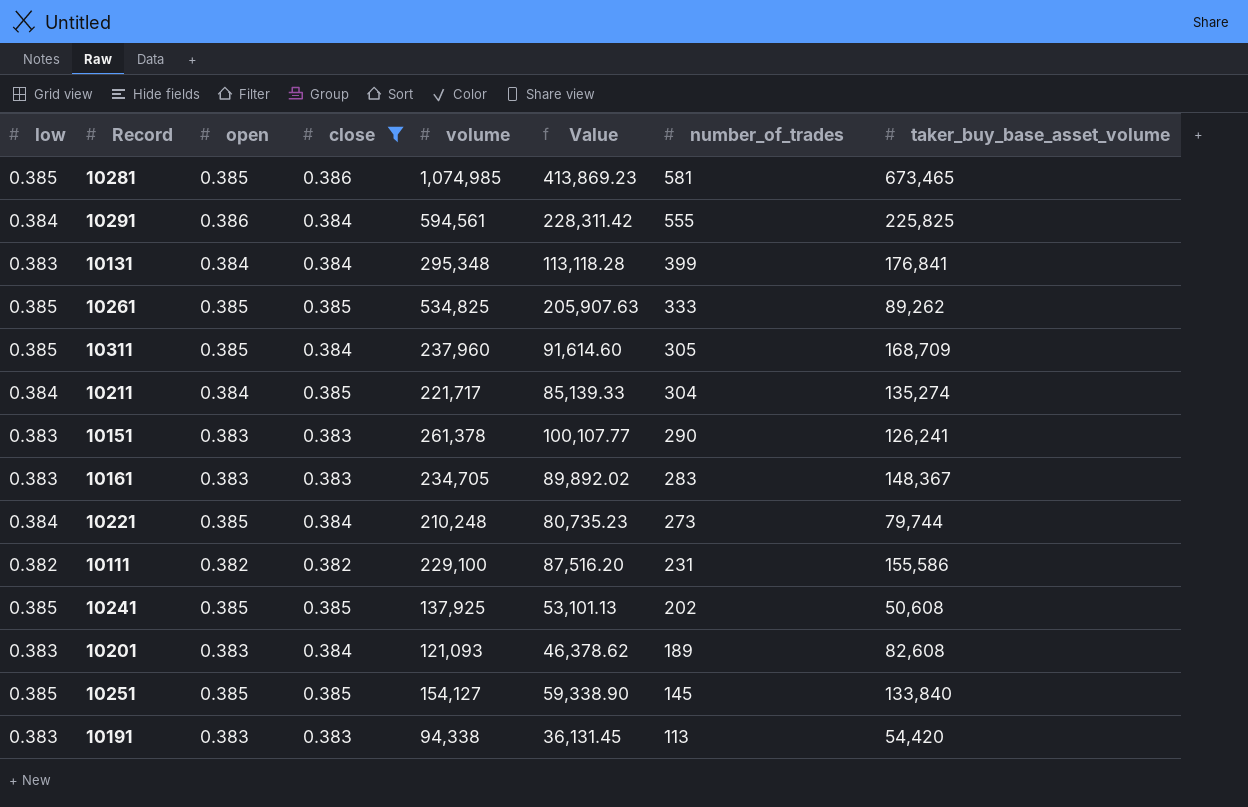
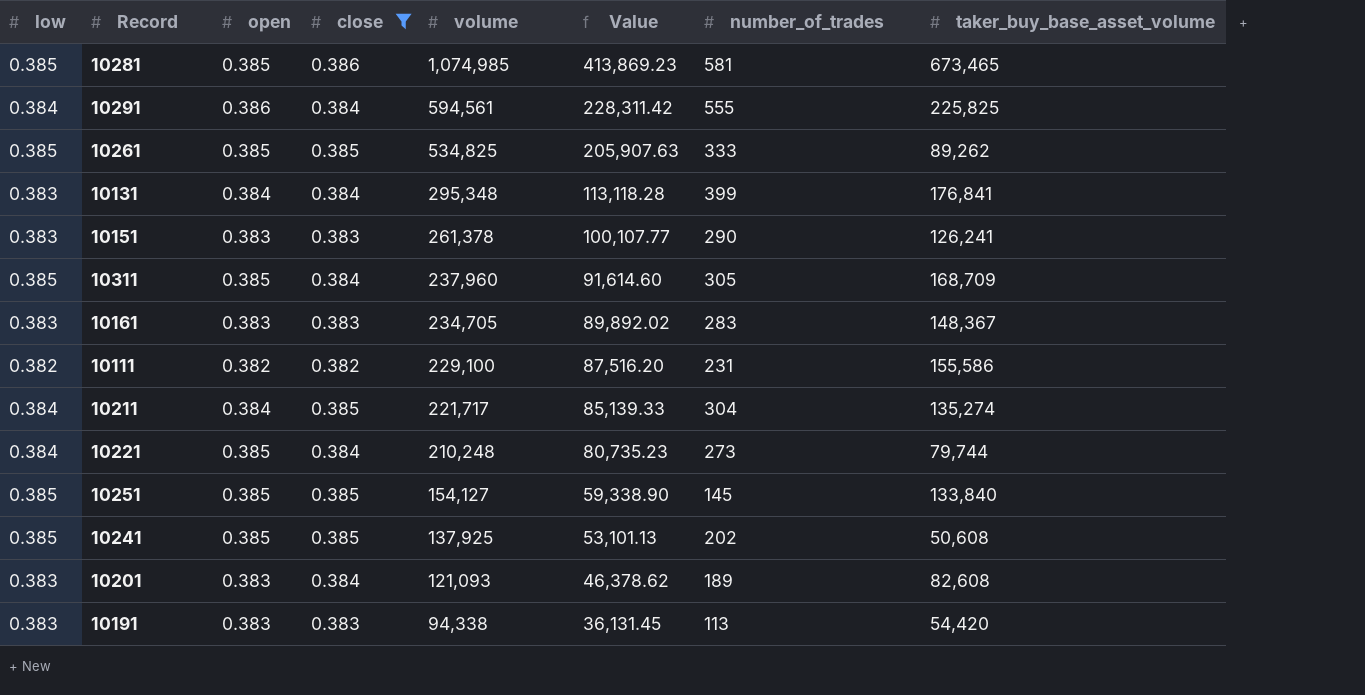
row order: number_of_trades descending -> volume descending

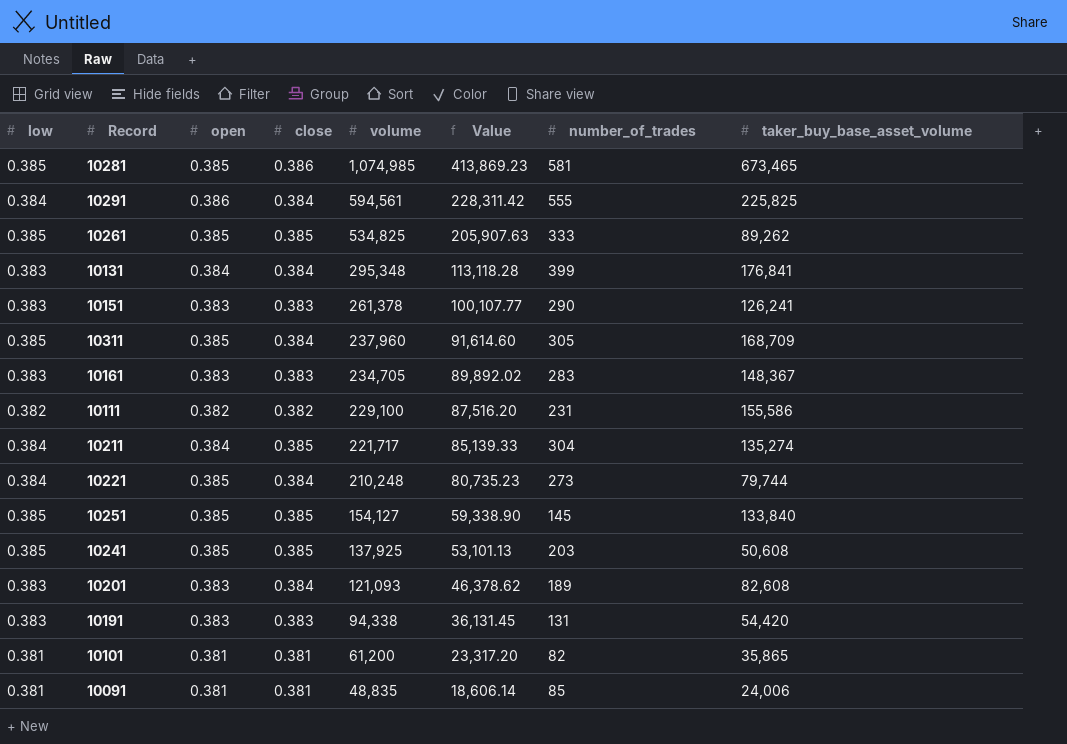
filter: close != 0.381 -> none
10241 | number_of_trades: 202 -> 203
10191 | number_of_trades: 113 -> 131

